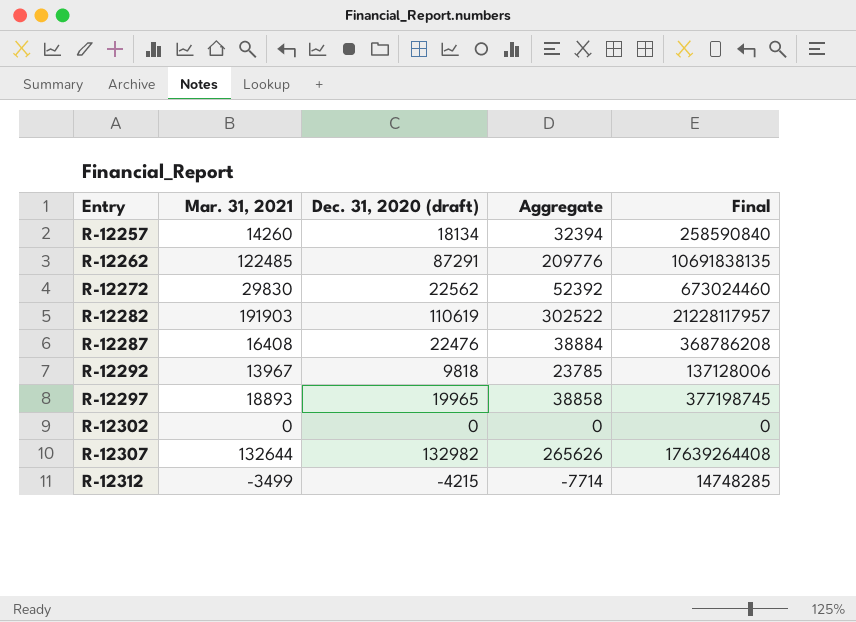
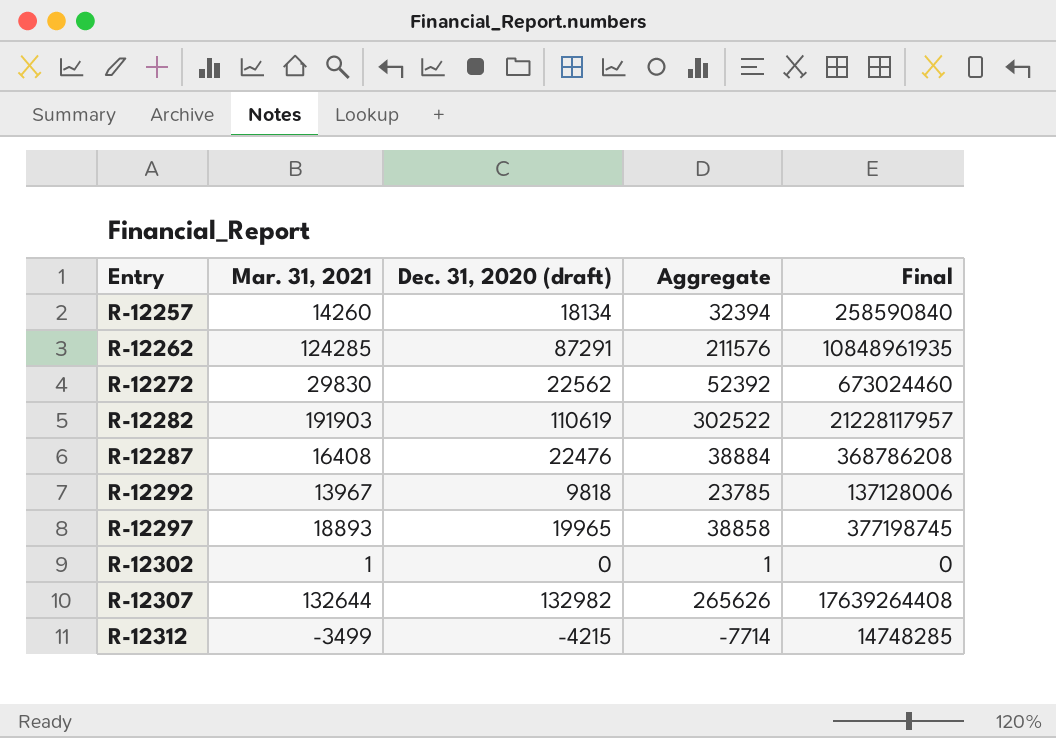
R-12262 | Mar. 31, 2021: 122485 -> 124285
R-12262 | Aggregate: 209776 -> 211576
R-12262 | Final: 10691838135 -> 10848961935
R-12302 | Mar. 31, 2021: 0 -> 1
R-12302 | Aggregate: 0 -> 1

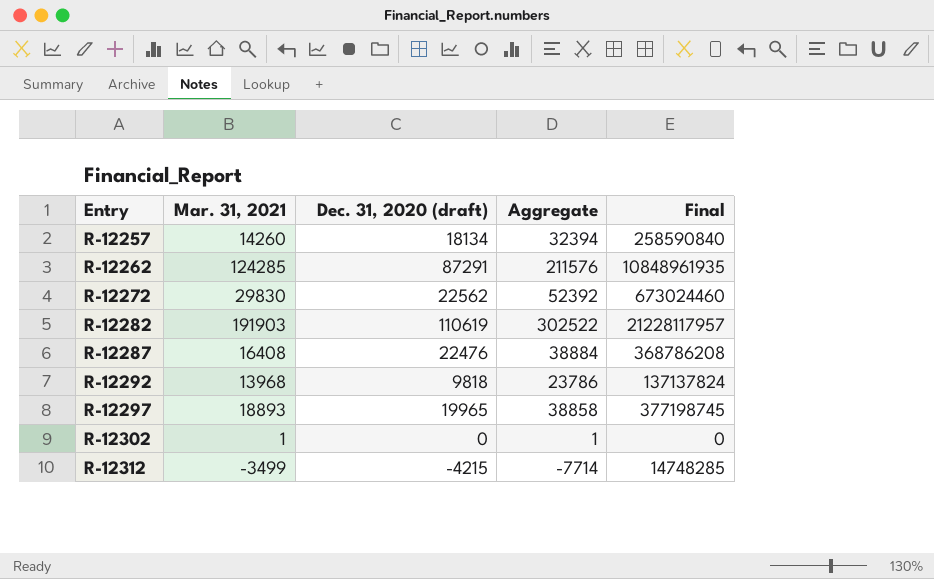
row R-12307: 132644 | 132982 | 265626 | 17639264408 -> none
R-12292 | Mar. 31, 2021: 13967 -> 13968
R-12292 | Aggregate: 23785 -> 23786
R-12292 | Final: 137128006 -> 137137824

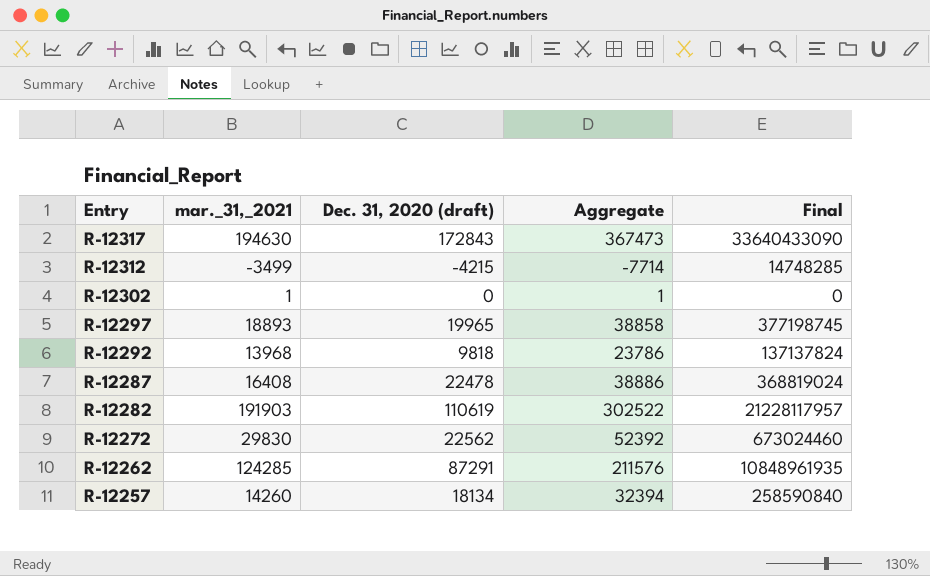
row order: Entry ascending -> Entry descending
column name: Mar. 31, 2021 -> mar._31,_2021
row R-12317: none -> 194630 | 172843 | 367473 | 33640433090
R-12287 | Dec. 31, 2020 (draft): 22476 -> 22478
R-12287 | Aggregate: 38884 -> 38886
R-12287 | Final: 368786208 -> 368819024

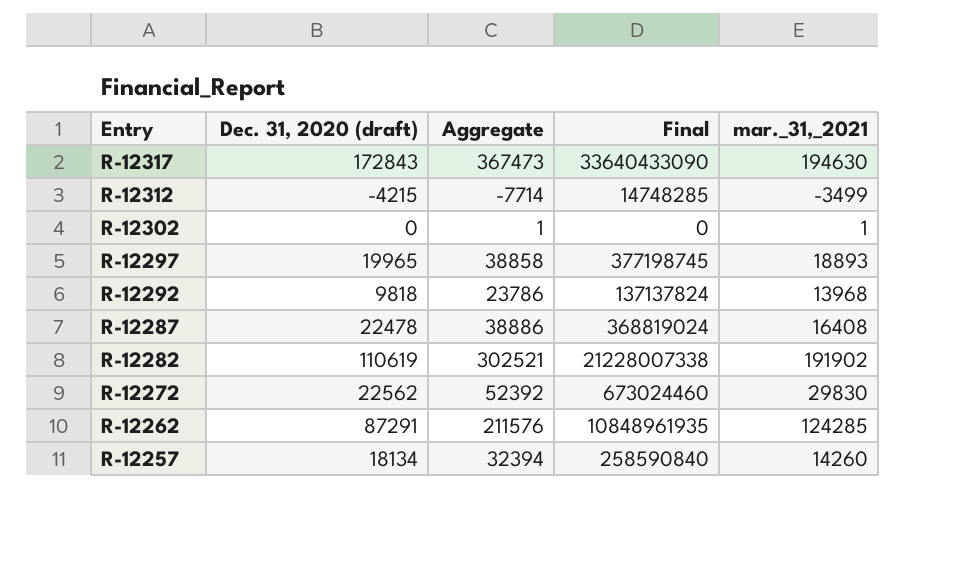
column mar._31,_2021 | position: 2 -> 5
R-12282 | Aggregate: 302522 -> 302521
R-12282 | Final: 21228117957 -> 21228007338
R-12282 | mar._31,_2021: 191903 -> 191902

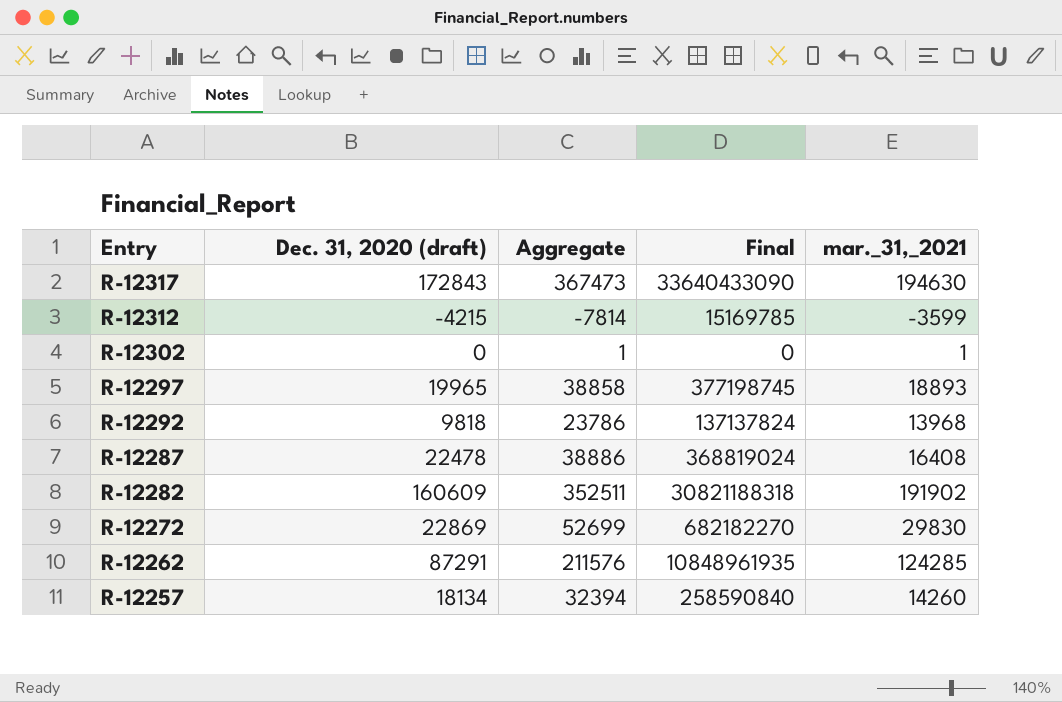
R-12312 | Aggregate: -7714 -> -7814
R-12312 | Final: 14748285 -> 15169785
R-12312 | mar._31,_2021: -3499 -> -3599
R-12282 | Dec. 31, 2020 (draft): 110619 -> 160609
R-12282 | Aggregate: 302521 -> 352511
R-12282 | Final: 21228007338 -> 30821188318
R-12272 | Dec. 31, 2020 (draft): 22562 -> 22869
R-12272 | Aggregate: 52392 -> 52699
R-12272 | Final: 673024460 -> 682182270

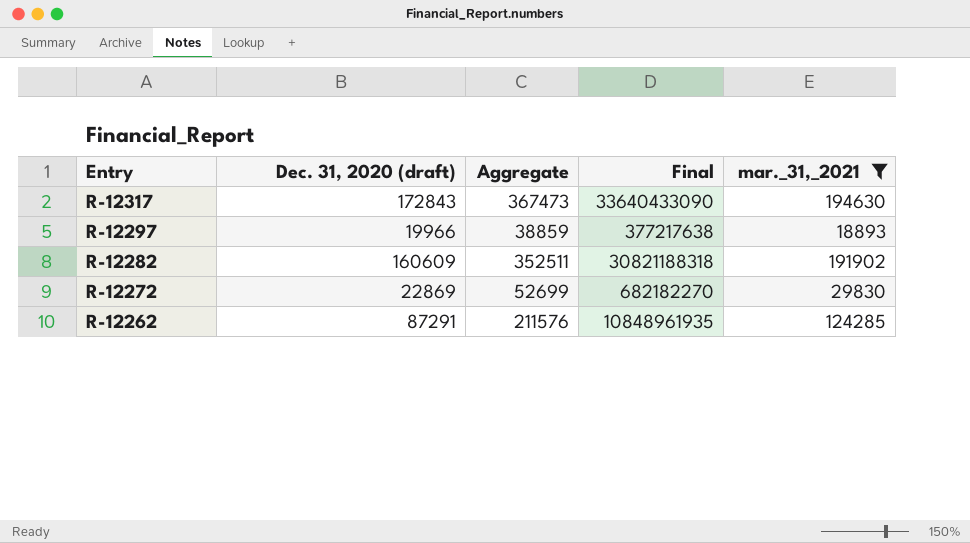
filter: none -> mar._31,_2021 >= 18893
R-12297 | Dec. 31, 2020 (draft): 19965 -> 19966
R-12297 | Aggregate: 38858 -> 38859
R-12297 | Final: 377198745 -> 377217638

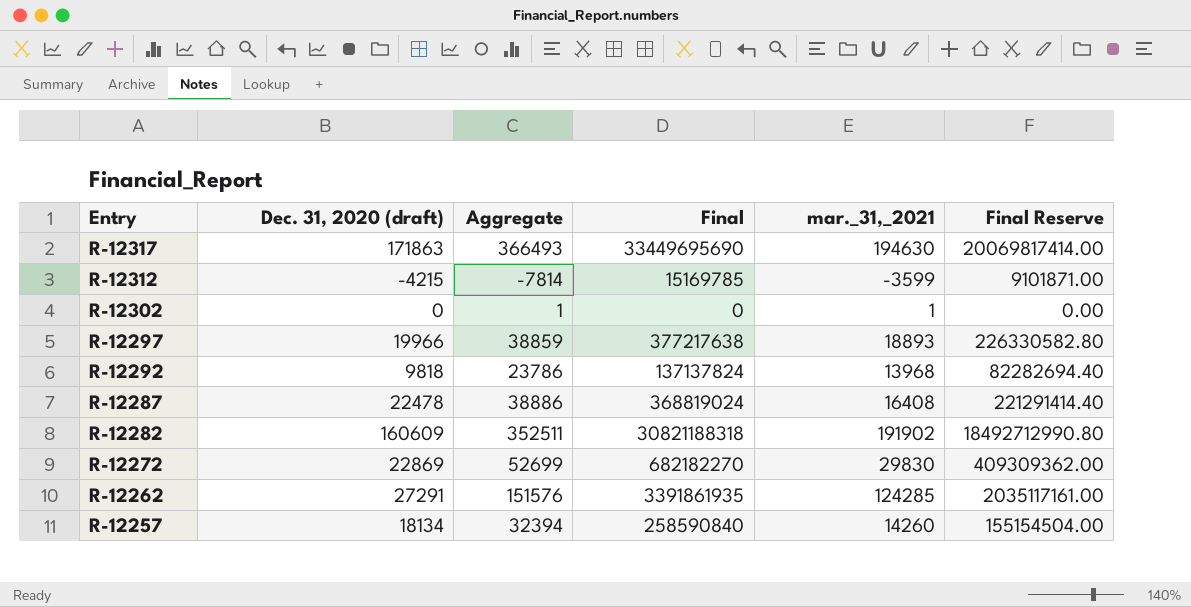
filter: mar._31,_2021 >= 18893 -> none
column Final Reserve | formula: none -> [Final] * 0.6
R-12317 | Dec. 31, 2020 (draft): 172843 -> 171863
R-12317 | Aggregate: 367473 -> 366493
R-12317 | Final: 33640433090 -> 33449695690
R-12262 | Dec. 31, 2020 (draft): 87291 -> 27291
R-12262 | Aggregate: 211576 -> 151576
R-12262 | Final: 10848961935 -> 3391861935

